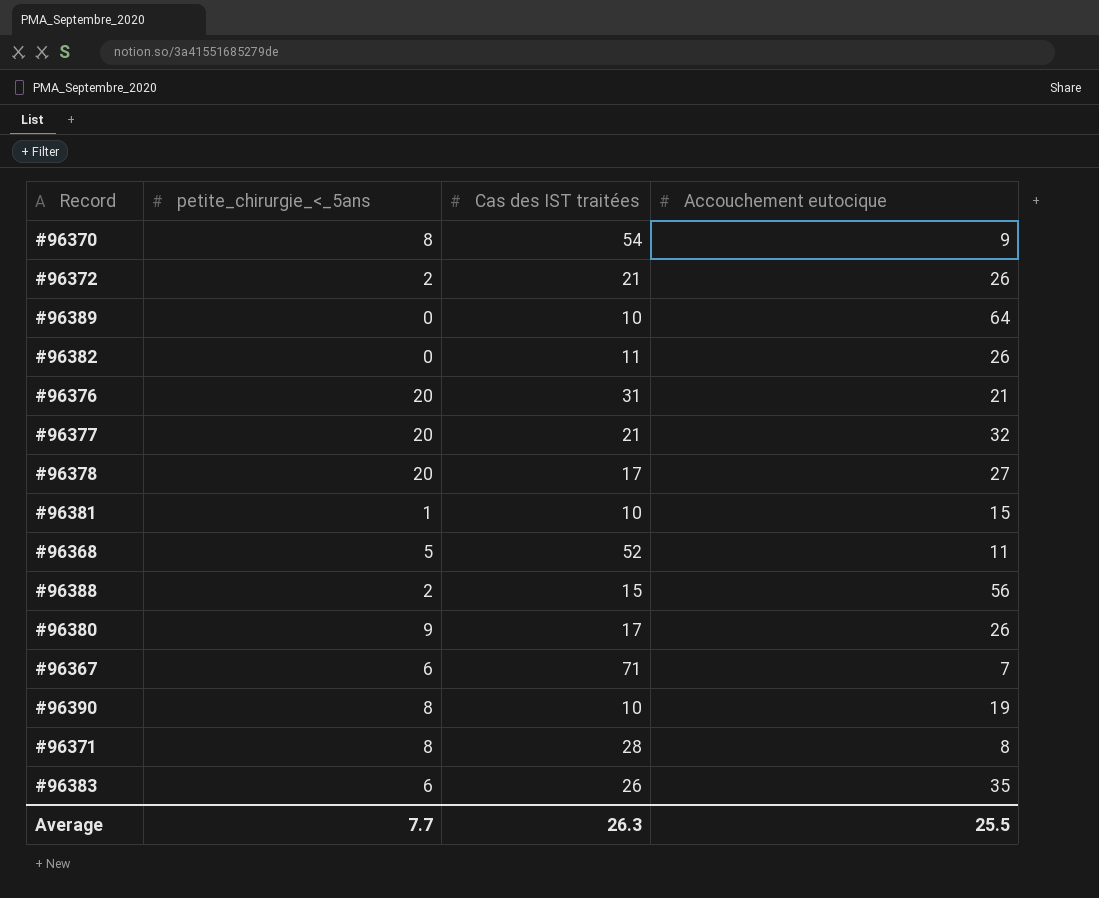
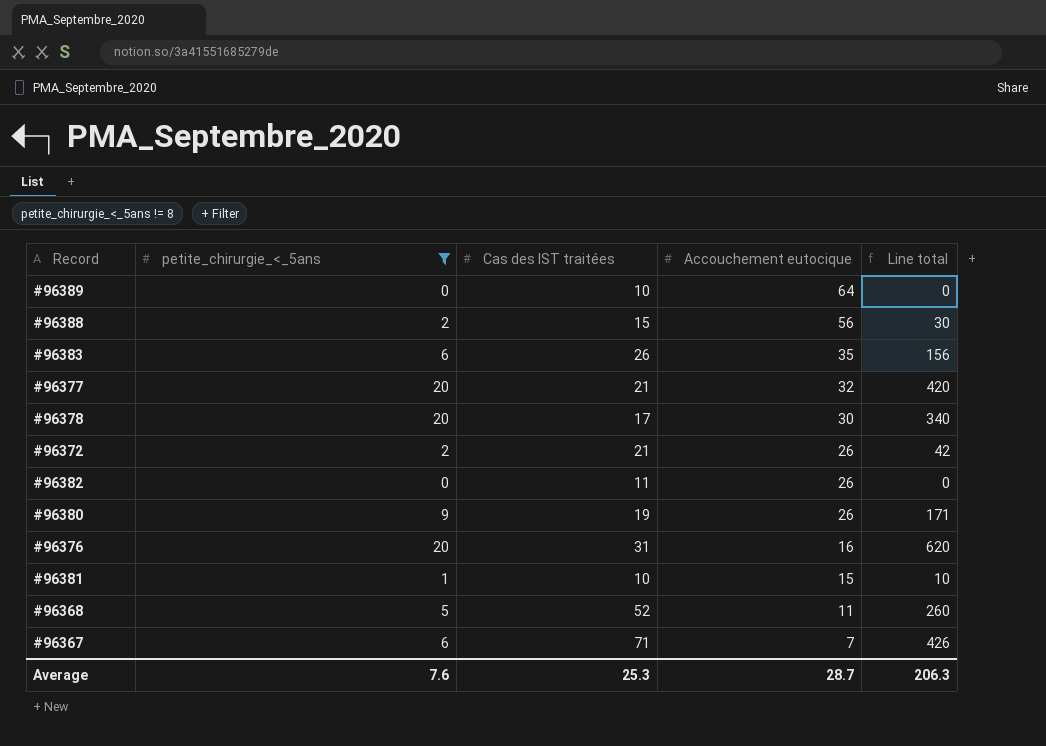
filter: none -> petite_chirurgie_<_5ans != 8
row order: none -> Accouchement eutocique descending
column Line total | formula: none -> [petite_chirurgie_<_5ans] * [Cas des IST traitées]
#96378 | Accouchement eutocique: 27 -> 30
#96380 | Cas des IST traitées: 17 -> 19
#96376 | Accouchement eutocique: 21 -> 16
Average | petite_chirurgie_<_5ans: 7.7 -> 7.6
Average | Cas des IST traitées: 26.3 -> 25.3
Average | Accouchement eutocique: 25.5 -> 28.7

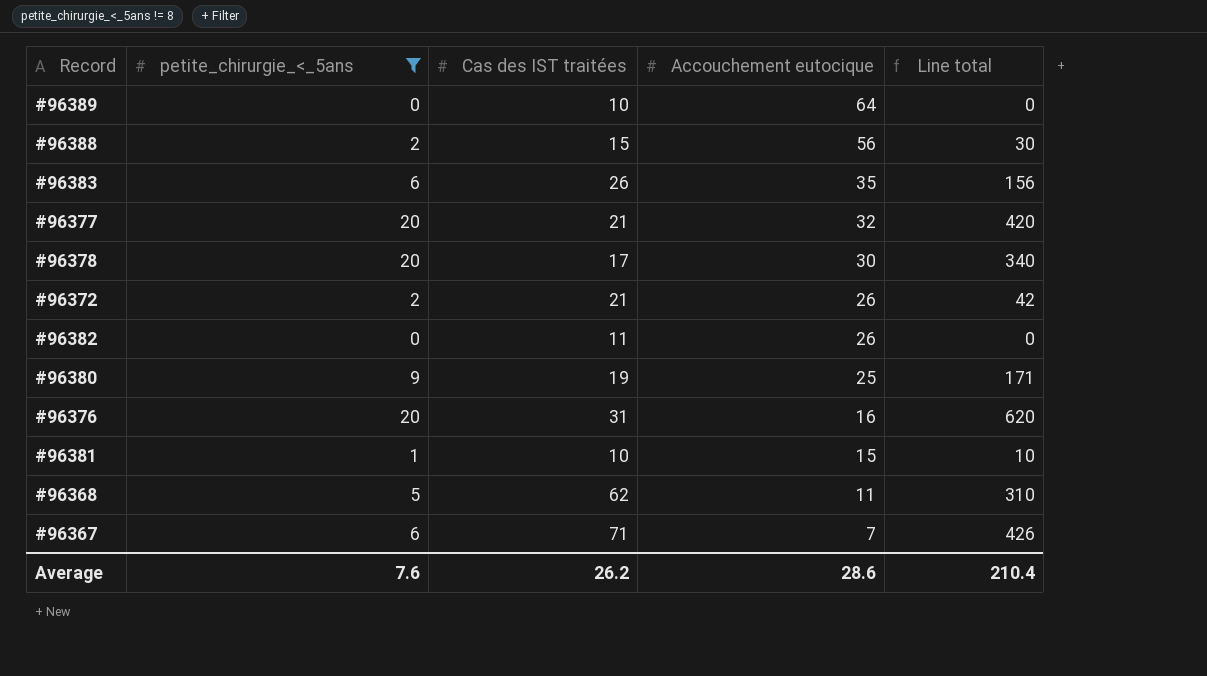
#96380 | Accouchement eutocique: 26 -> 25
#96368 | Cas des IST traitées: 52 -> 62
#96368 | Line total: 260 -> 310
Average | Cas des IST traitées: 25.3 -> 26.2
Average | Accouchement eutocique: 28.7 -> 28.6
Average | Line total: 206.3 -> 210.4

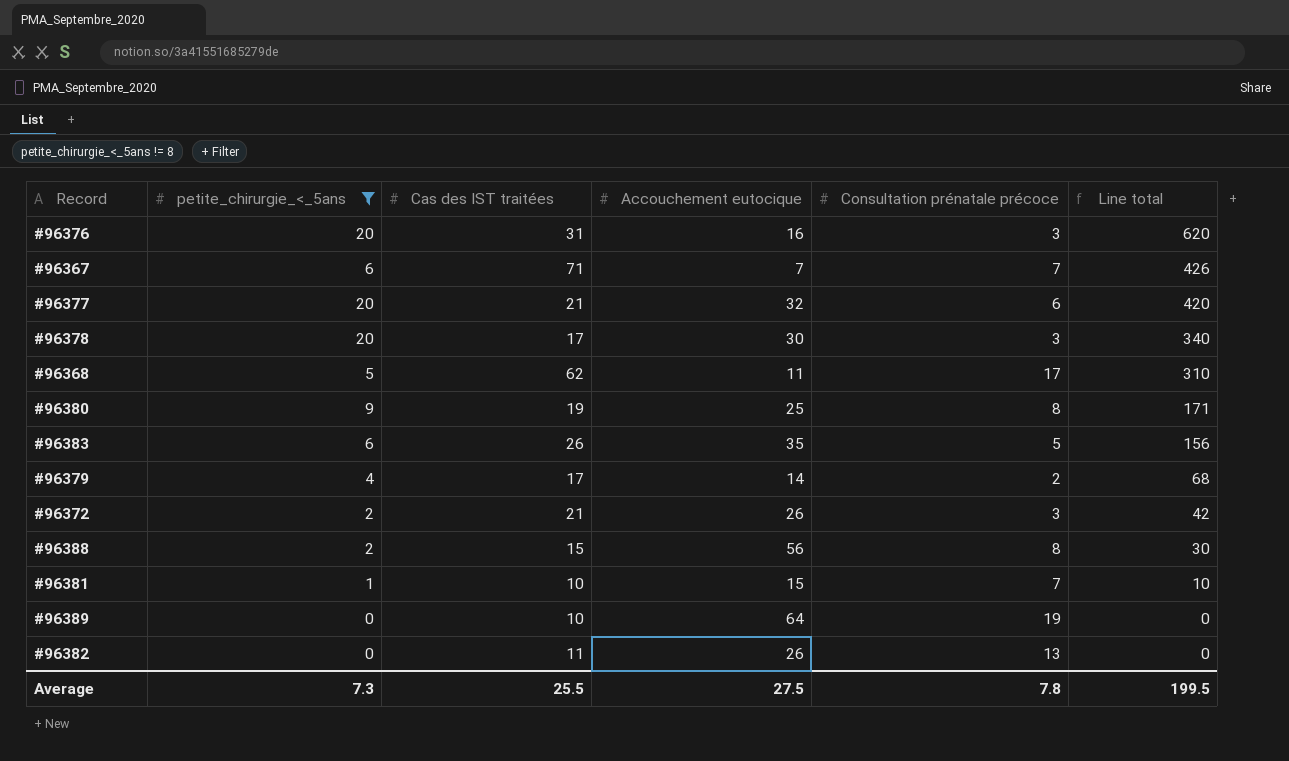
row order: Accouchement eutocique descending -> Line total descending
column Consultation prénatale précoce | position: none -> 5
row #96379: none -> 4 | 17 | 14 | 2 | 68
Average | petite_chirurgie_<_5ans: 7.6 -> 7.3
Average | Cas des IST traitées: 26.2 -> 25.5
Average | Accouchement eutocique: 28.6 -> 27.5
Average | Line total: 210.4 -> 199.5

